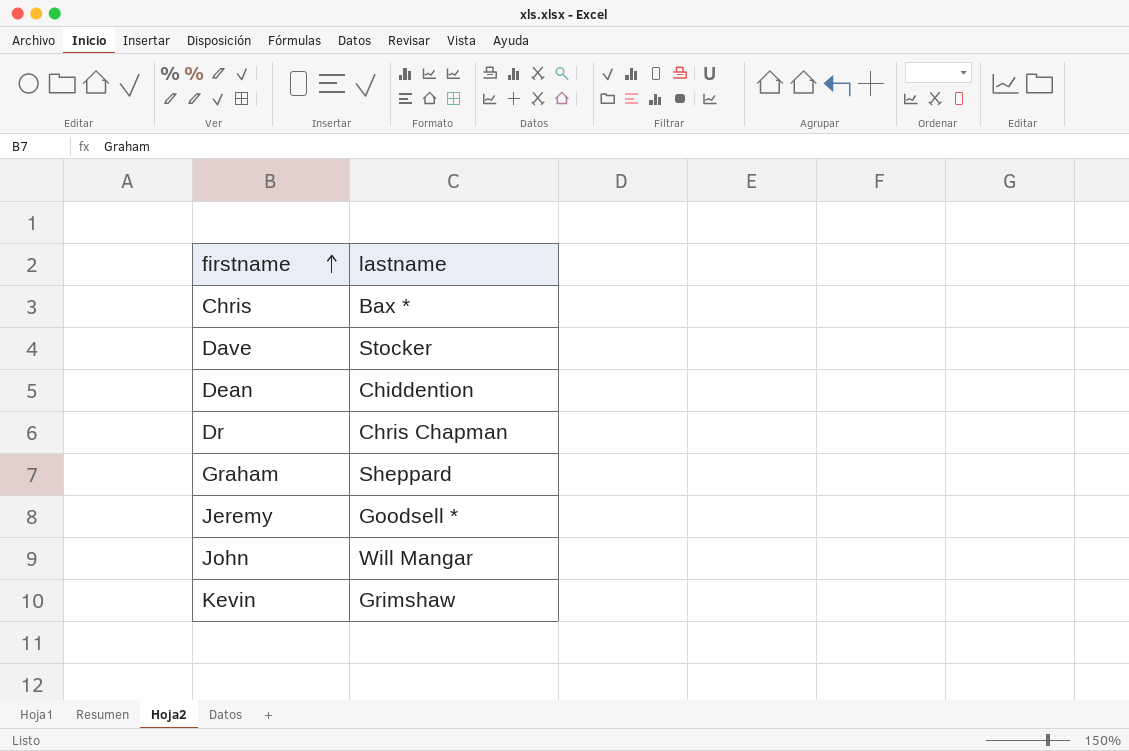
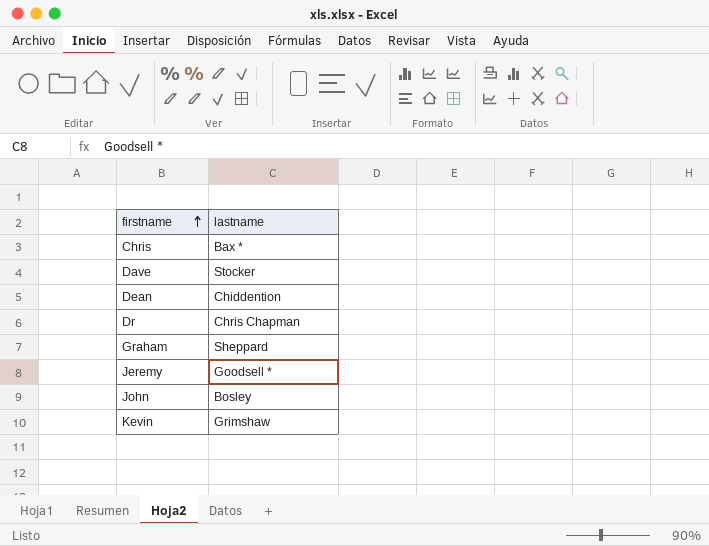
John | lastname: Will Mangar -> Bosley

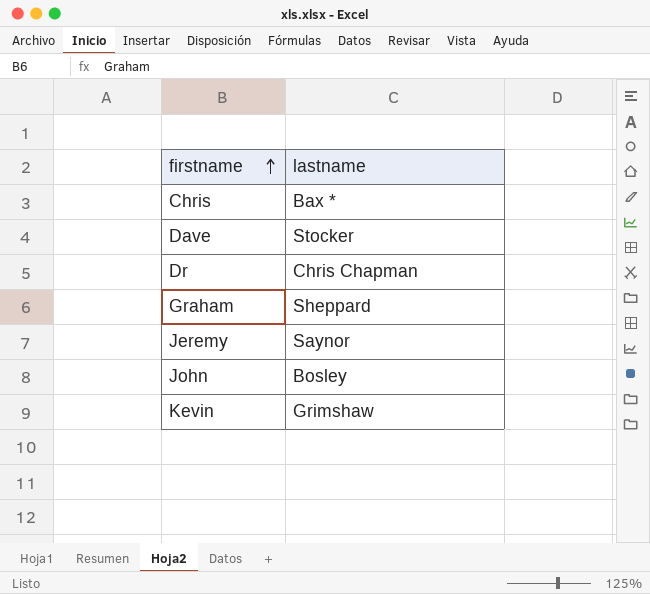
row Dean: Chiddention -> none
Jeremy | lastname: Goodsell * -> Saynor

